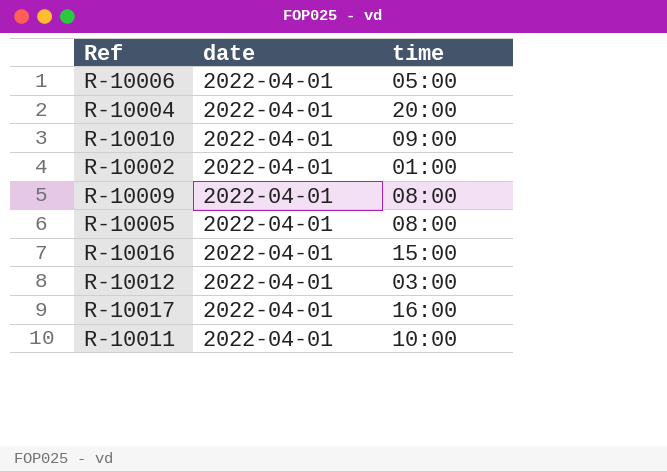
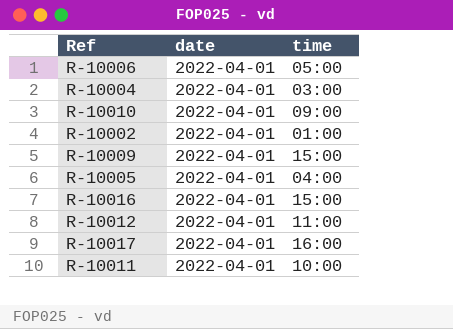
R-10004 | time: 20:00 -> 03:00
R-10009 | time: 08:00 -> 15:00
R-10005 | time: 08:00 -> 04:00
R-10012 | time: 03:00 -> 11:00

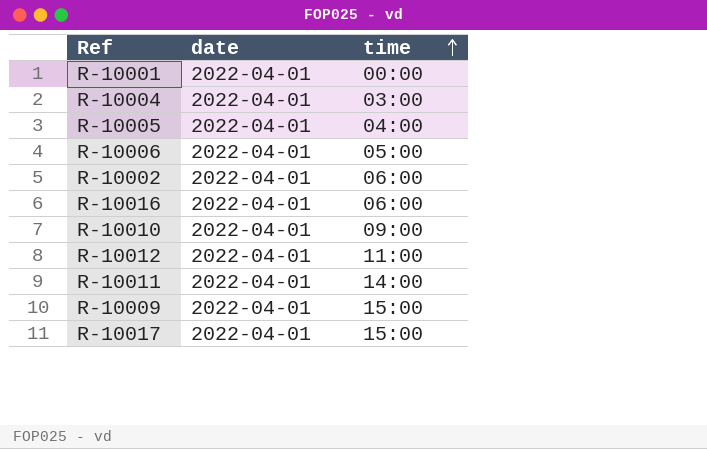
row order: none -> time ascending
row R-10001: none -> 2022-04-01 | 00:00
R-10002 | time: 01:00 -> 06:00
R-10016 | time: 15:00 -> 06:00
R-10011 | time: 10:00 -> 14:00
R-10017 | time: 16:00 -> 15:00

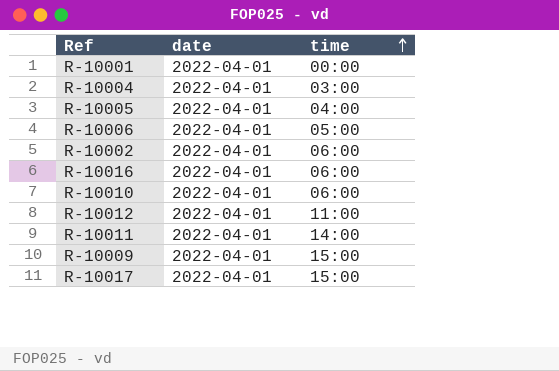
R-10010 | time: 09:00 -> 06:00

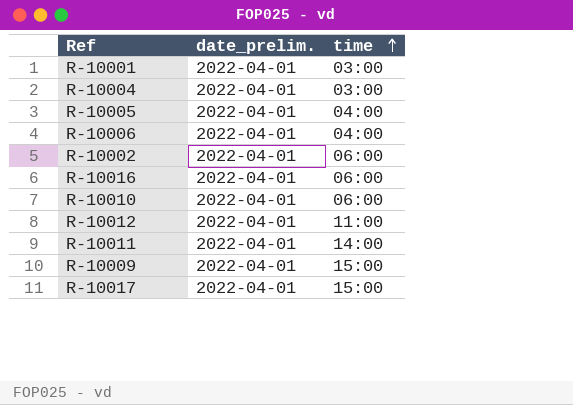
column name: date -> date_prelim.
R-10001 | time: 00:00 -> 03:00
R-10006 | time: 05:00 -> 04:00

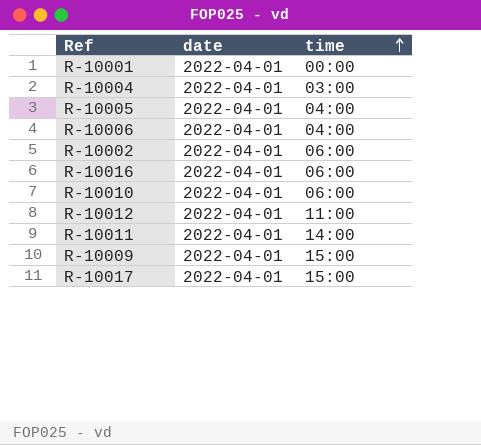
column name: date_prelim. -> date
R-10001 | time: 03:00 -> 00:00

